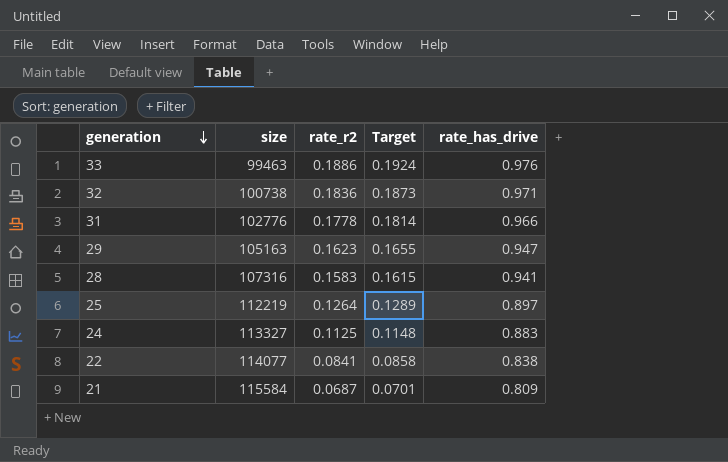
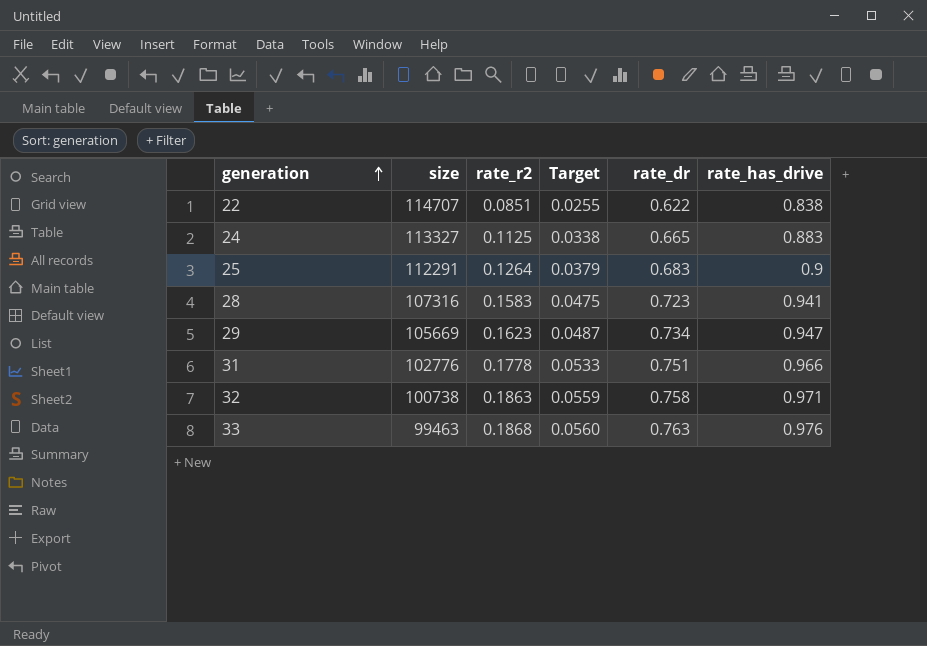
row order: generation descending -> generation ascending
column Target | formula: [rate_r2] * 1.02 -> [rate_r2] * 0.3
column rate_dr | position: none -> 5
row 21: 115584 | 0.0687 | 0.0701 | 0.809 -> none
22 | size: 114077 -> 114707
22 | rate_r2: 0.0841 -> 0.0851
25 | size: 112219 -> 112291
25 | rate_has_drive: 0.897 -> 0.9
29 | size: 105163 -> 105669
32 | rate_r2: 0.1836 -> 0.1863
33 | rate_r2: 0.1886 -> 0.1868

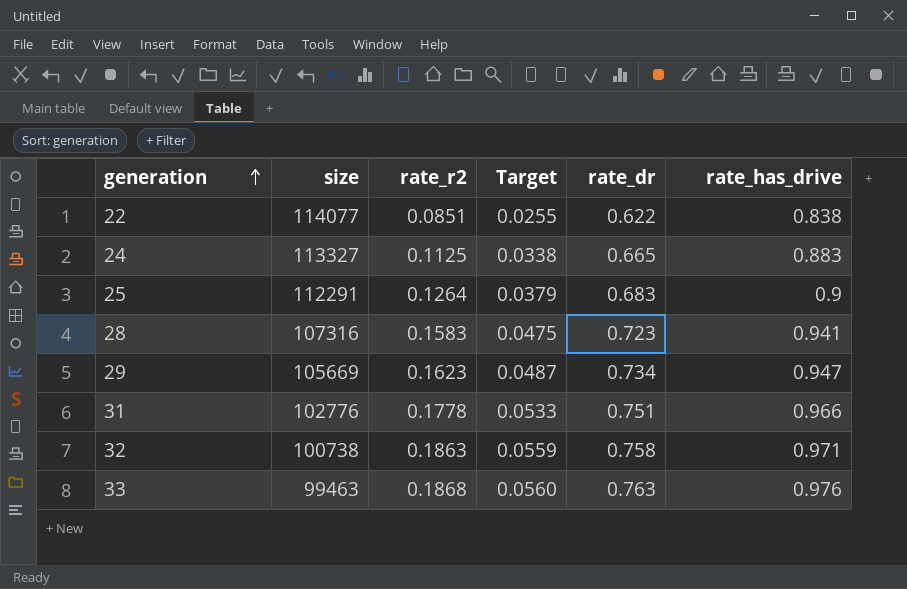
22 | size: 114707 -> 114077

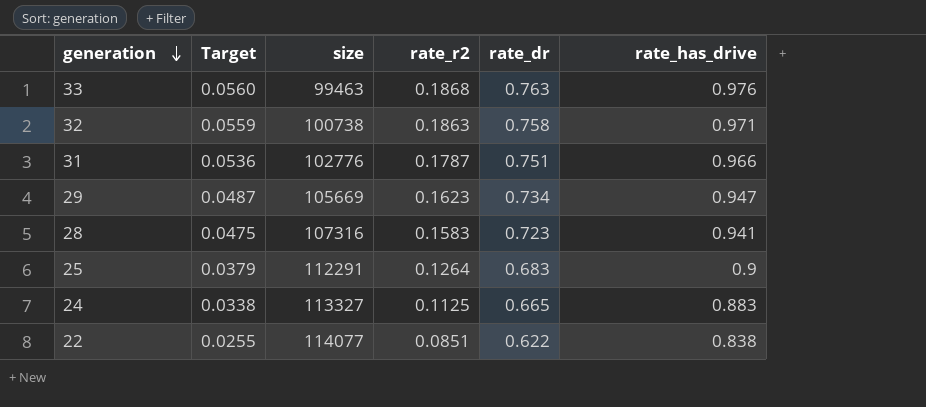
row order: generation ascending -> generation descending
column Target | position: 4 -> 2
31 | Target: 0.0533 -> 0.0536
31 | rate_r2: 0.1778 -> 0.1787

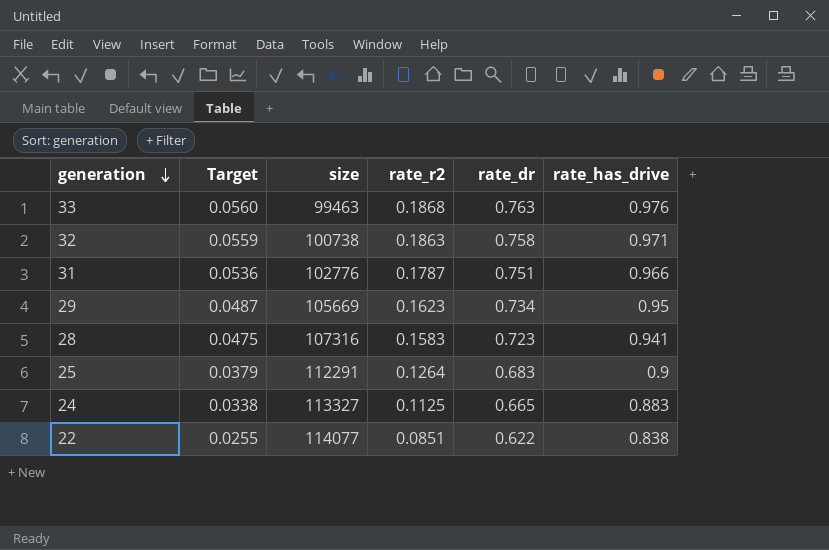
29 | rate_has_drive: 0.947 -> 0.95

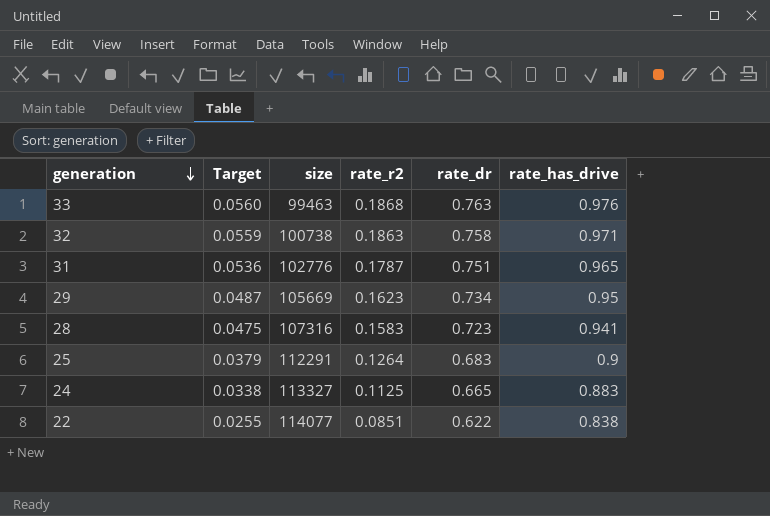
31 | rate_has_drive: 0.966 -> 0.965

